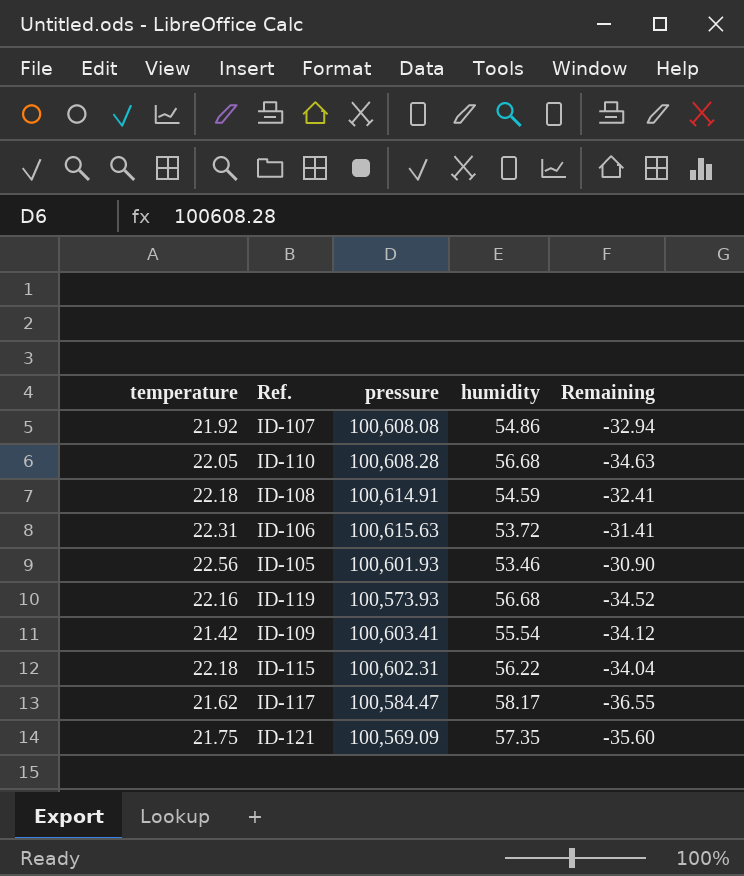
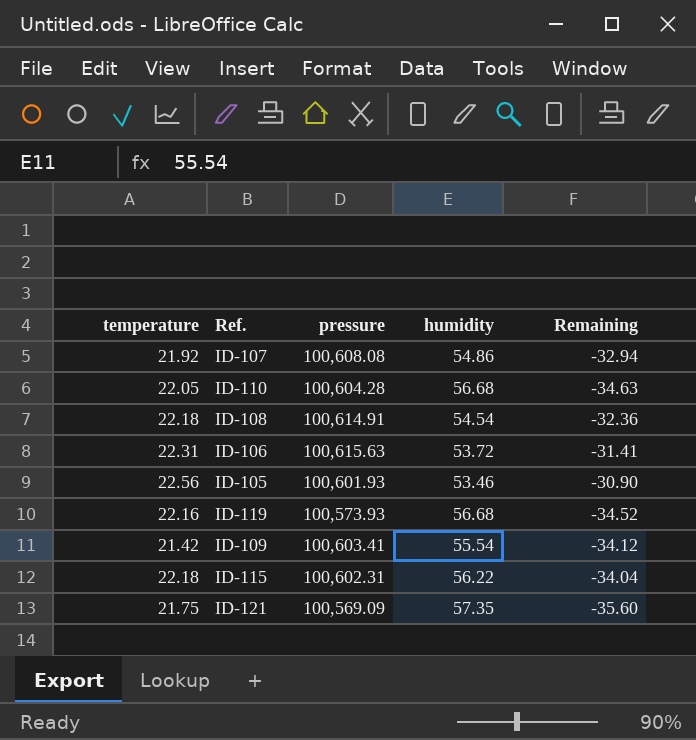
row ID-117: 21.62 | 100,584.47 | 58.17 | -36.55 -> none
ID-110 | pressure: 100,608.28 -> 100,604.28
ID-108 | humidity: 54.59 -> 54.54
ID-108 | Remaining: -32.41 -> -32.36

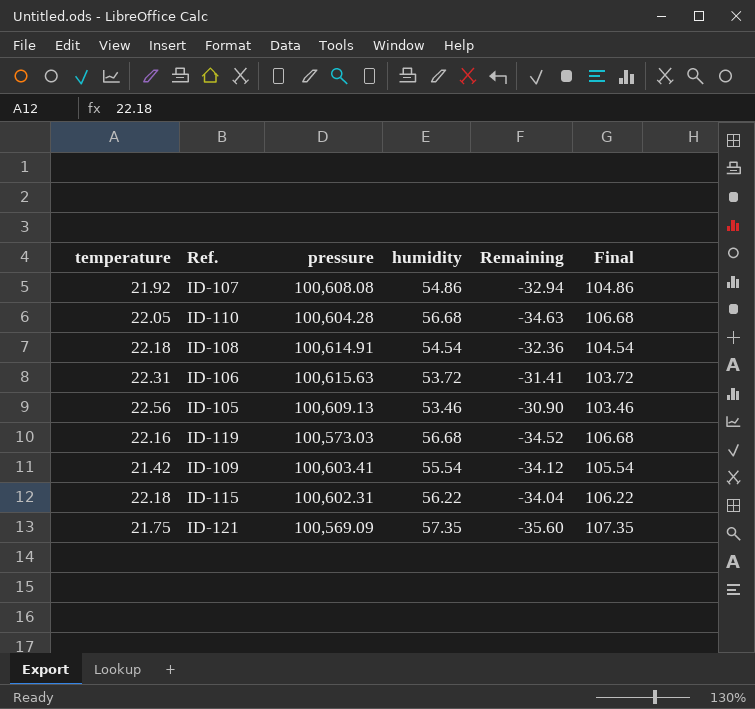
column Final | formula: none -> [humidity] + 50
ID-105 | pressure: 100,601.93 -> 100,609.13
ID-119 | pressure: 100,573.93 -> 100,573.03

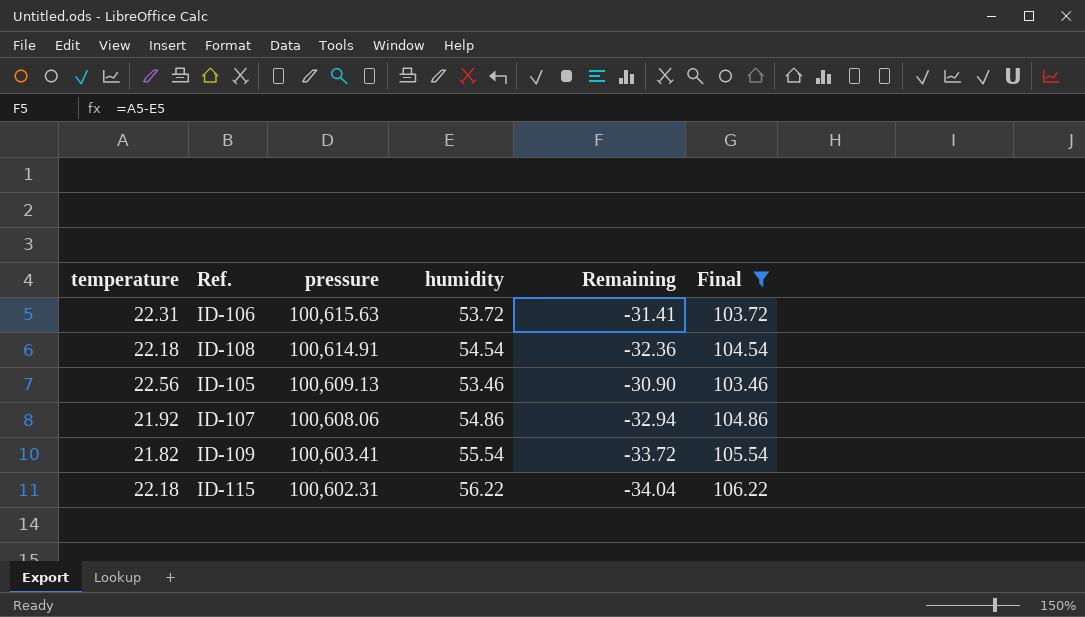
filter: none -> Final <= 106.22
row order: none -> pressure descending
ID-107 | pressure: 100,608.08 -> 100,608.06
ID-109 | temperature: 21.42 -> 21.82
ID-109 | Remaining: -34.12 -> -33.72

